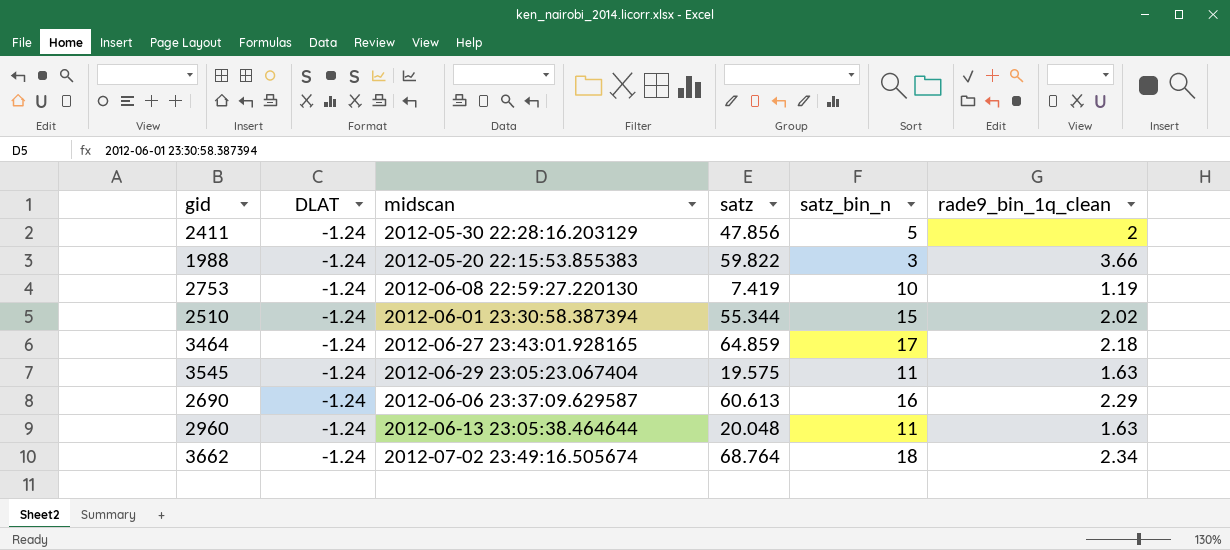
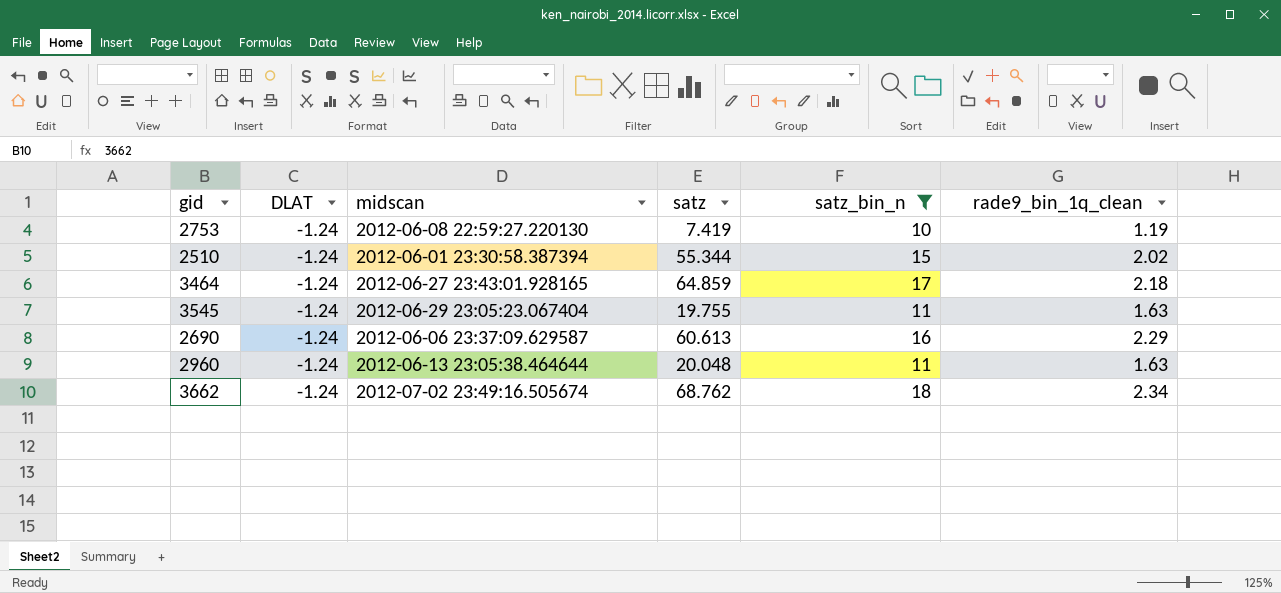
filter: none -> satz_bin_n >= 10
3545 | satz: 19.575 -> 19.755
3662 | satz: 68.764 -> 68.762

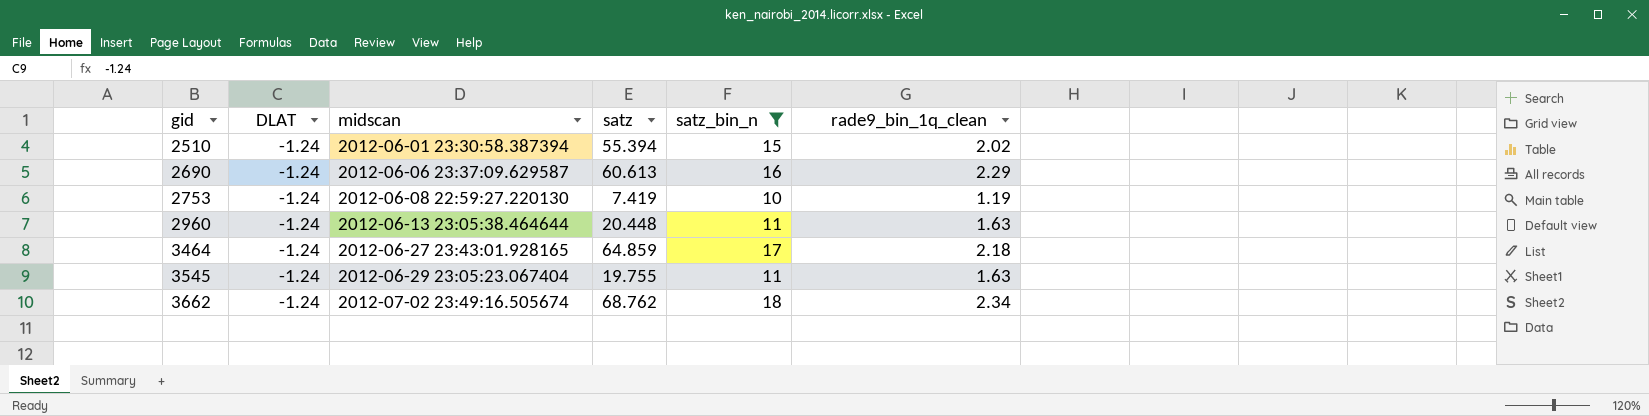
row order: none -> gid ascending
2510 | satz: 55.344 -> 55.394
2960 | satz: 20.048 -> 20.448

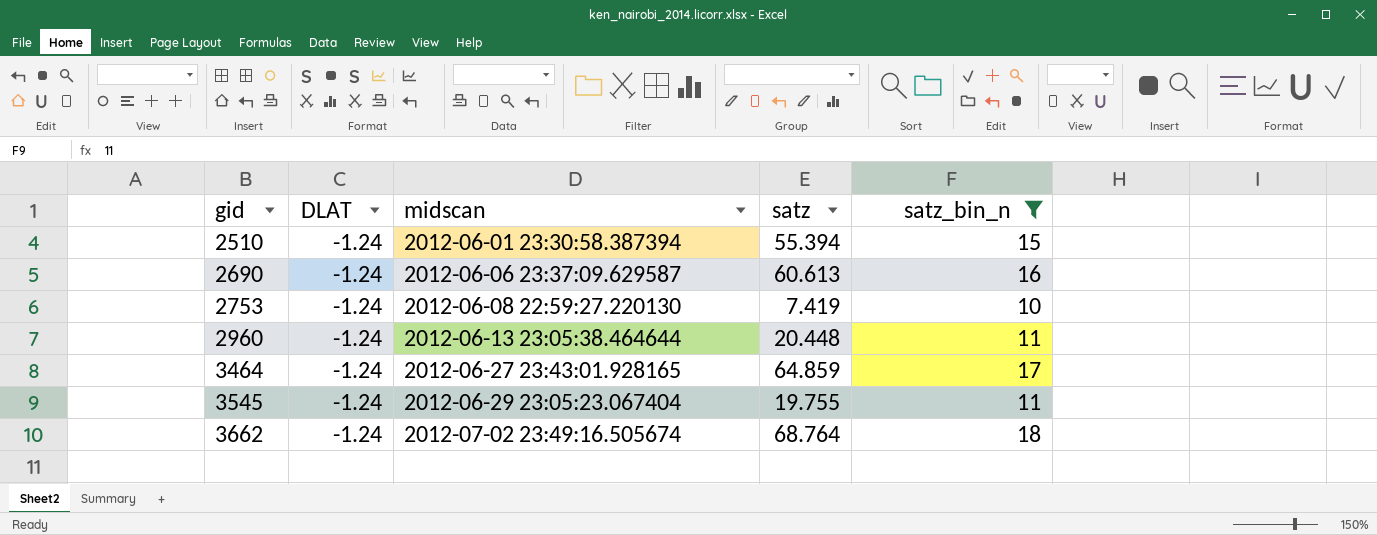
column rade9_bin_1q_clean | position: 6 -> none
3662 | satz: 68.762 -> 68.764

